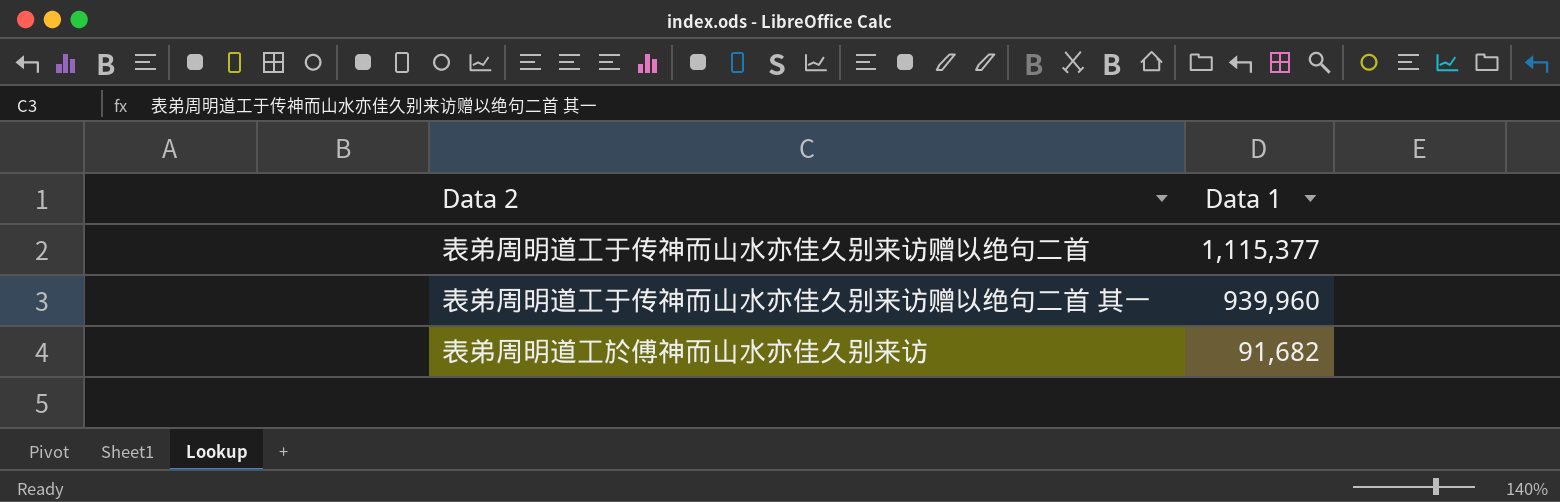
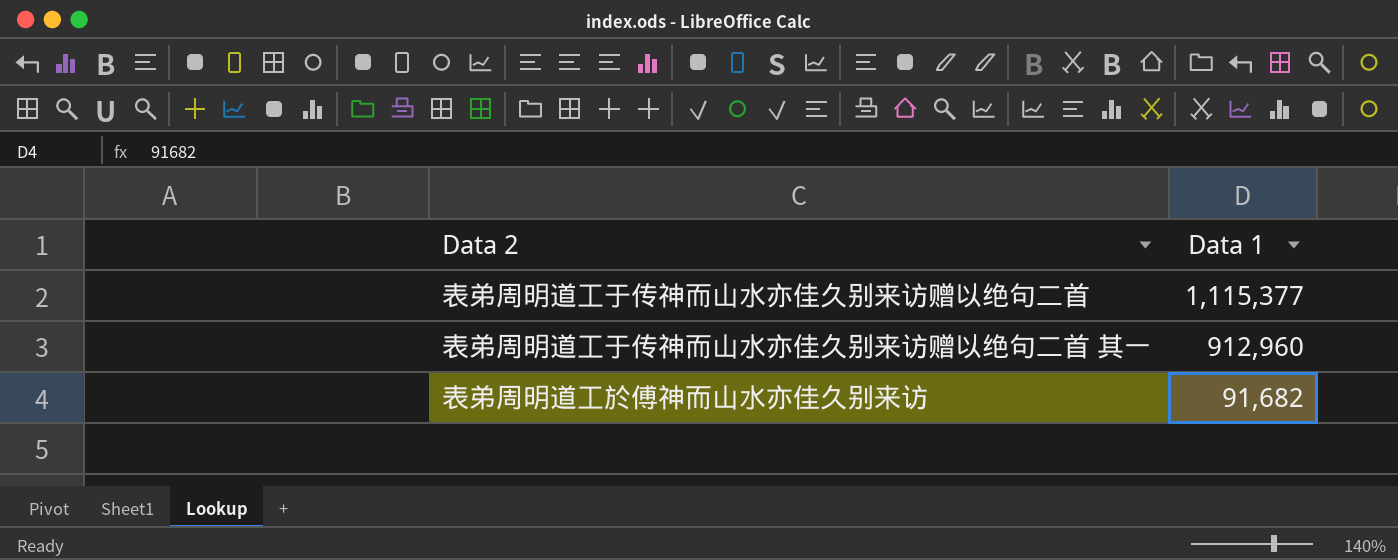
表弟周明道工于传神而山水亦佳久别来访赠以绝句二首 其一 | Data 1: 939,960 -> 912,960

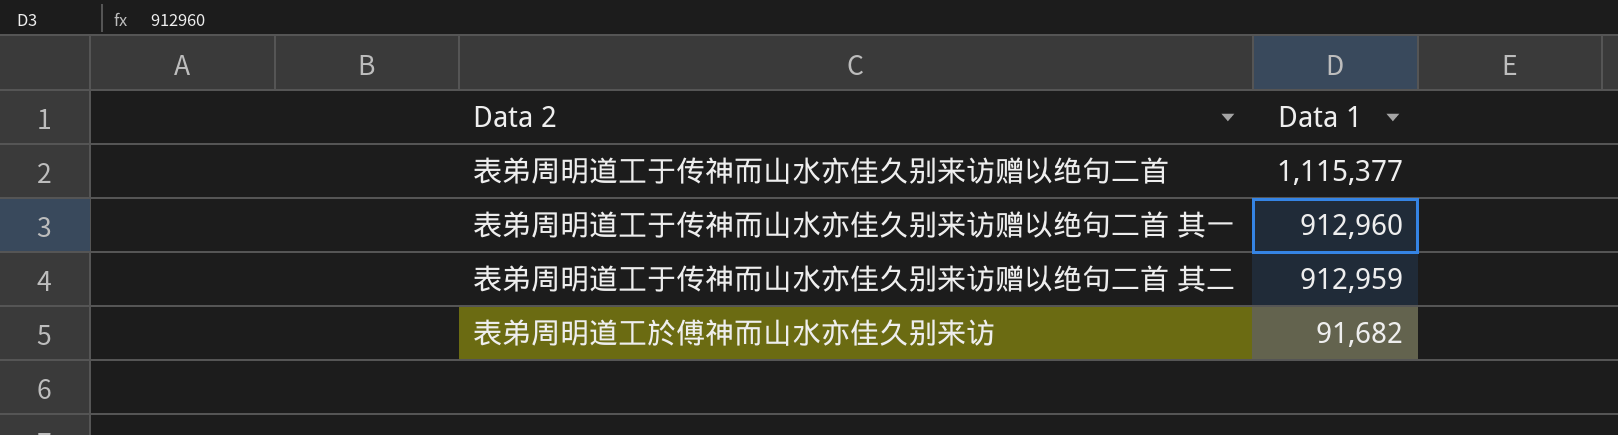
row 表弟周明道工于传神而山水亦佳久别来访赠以绝句二首 其二: none -> 912,959

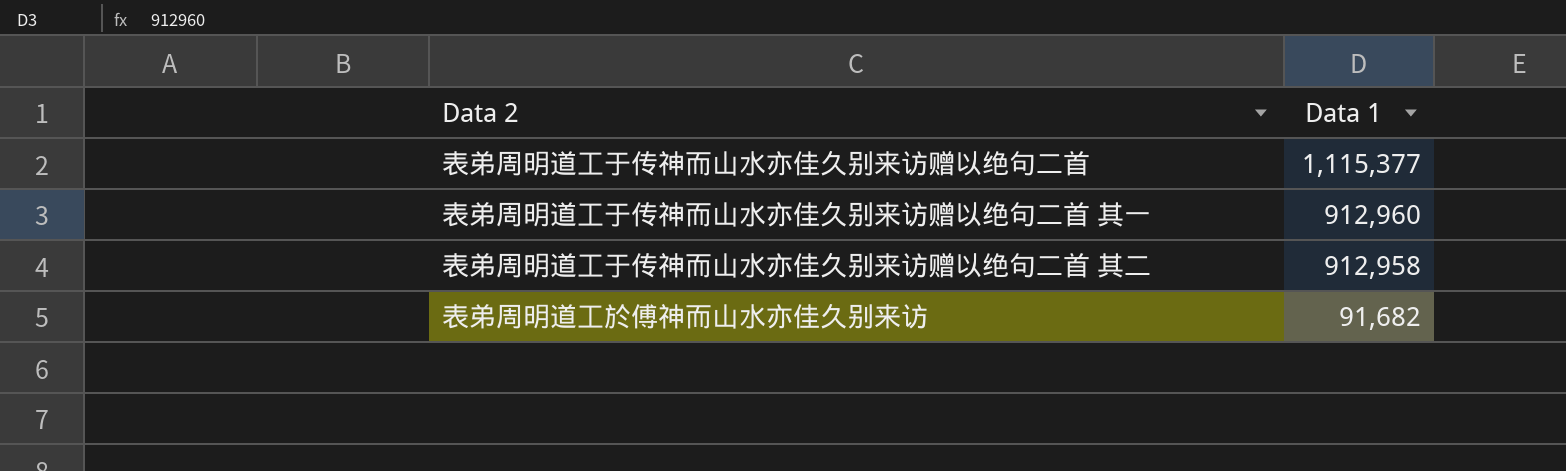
表弟周明道工于传神而山水亦佳久别来访赠以绝句二首 其二 | Data 1: 912,959 -> 912,958

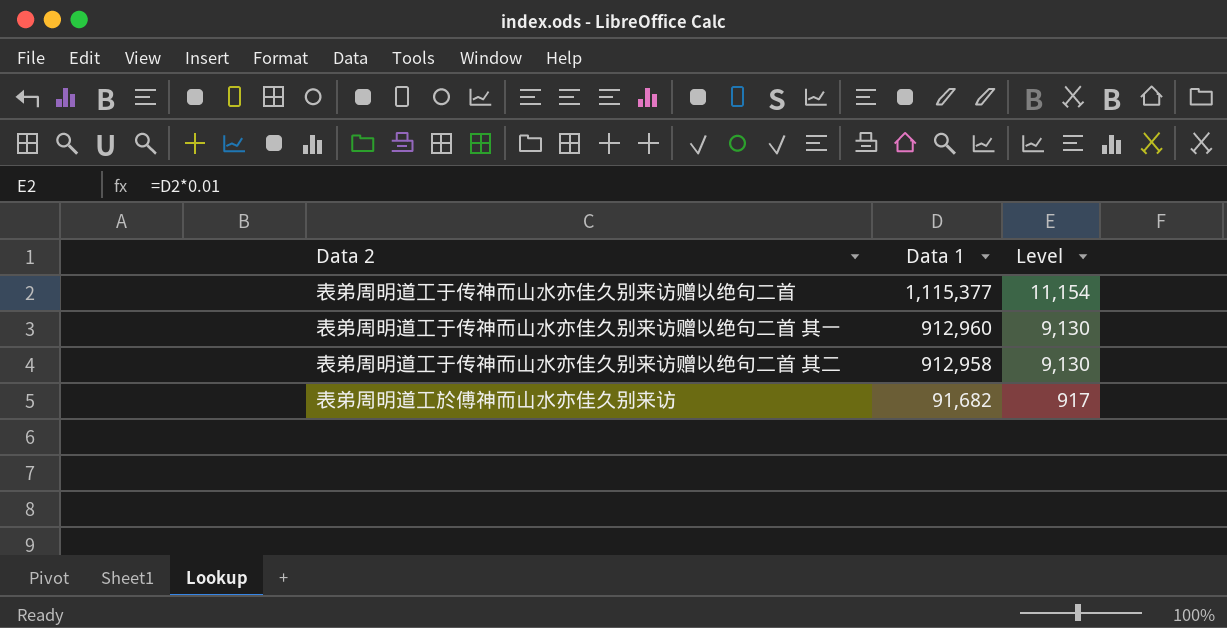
column Level | formula: none -> [Data 1] * 0.01

